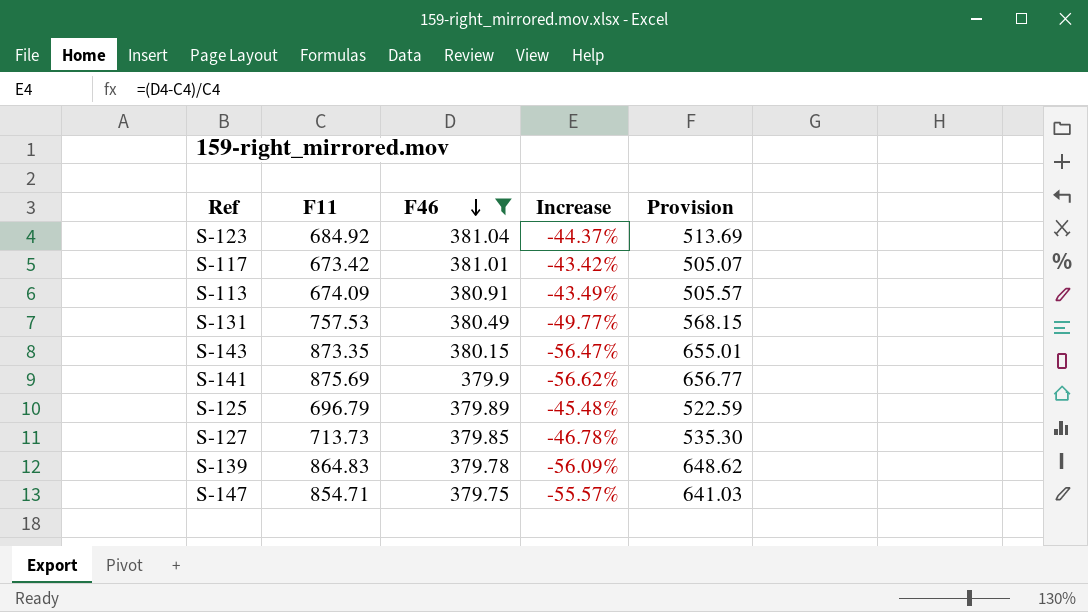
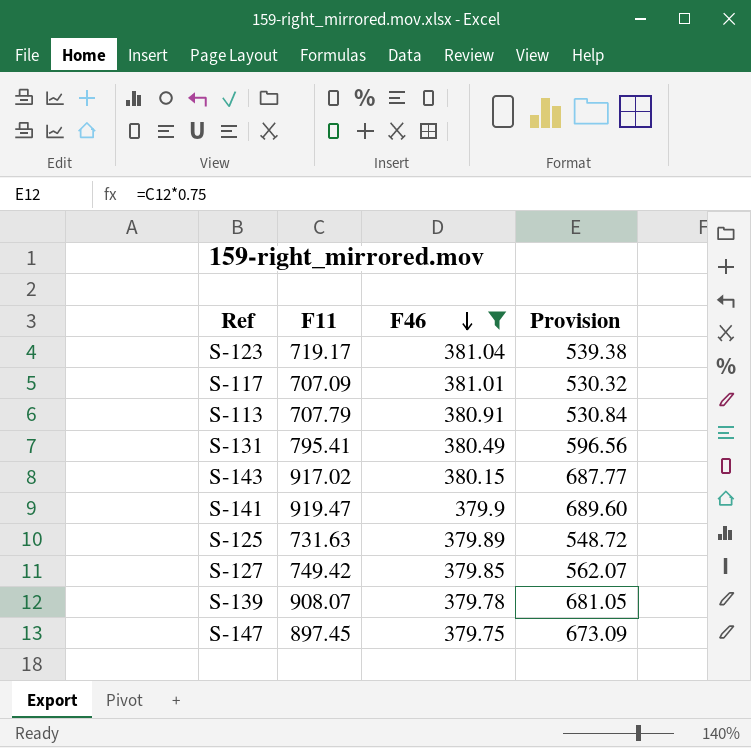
column Increase | formula: ([F46] - [F11]) / [F11] -> none
S-123 | F11: 684.92 -> 719.17
S-123 | Provision: 513.69 -> 539.38
S-117 | F11: 673.42 -> 707.09
S-117 | Provision: 505.07 -> 530.32
S-113 | F11: 674.09 -> 707.79
S-113 | Provision: 505.57 -> 530.84
S-131 | F11: 757.53 -> 795.41
S-131 | Provision: 568.15 -> 596.56
S-143 | F11: 873.35 -> 917.02
S-143 | Provision: 655.01 -> 687.77
S-141 | F11: 875.69 -> 919.47
S-141 | Provision: 656.77 -> 689.60
S-125 | F11: 696.79 -> 731.63
S-125 | Provision: 522.59 -> 548.72
S-127 | F11: 713.73 -> 749.42
S-127 | Provision: 535.30 -> 562.07
S-139 | F11: 864.83 -> 908.07
S-139 | Provision: 648.62 -> 681.05
S-147 | F11: 854.71 -> 897.45
S-147 | Provision: 641.03 -> 673.09

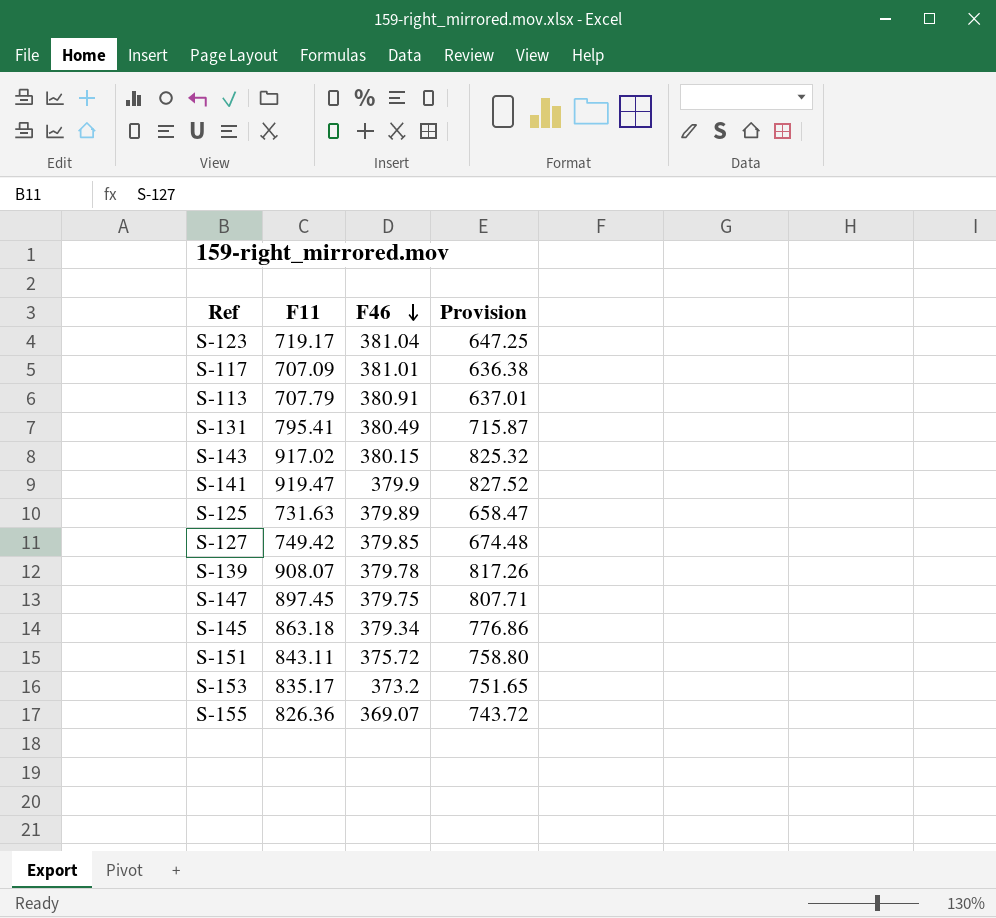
filter: F46 >= 379.75 -> none
column Provision | formula: [F11] * 0.75 -> [F11] * 0.9

